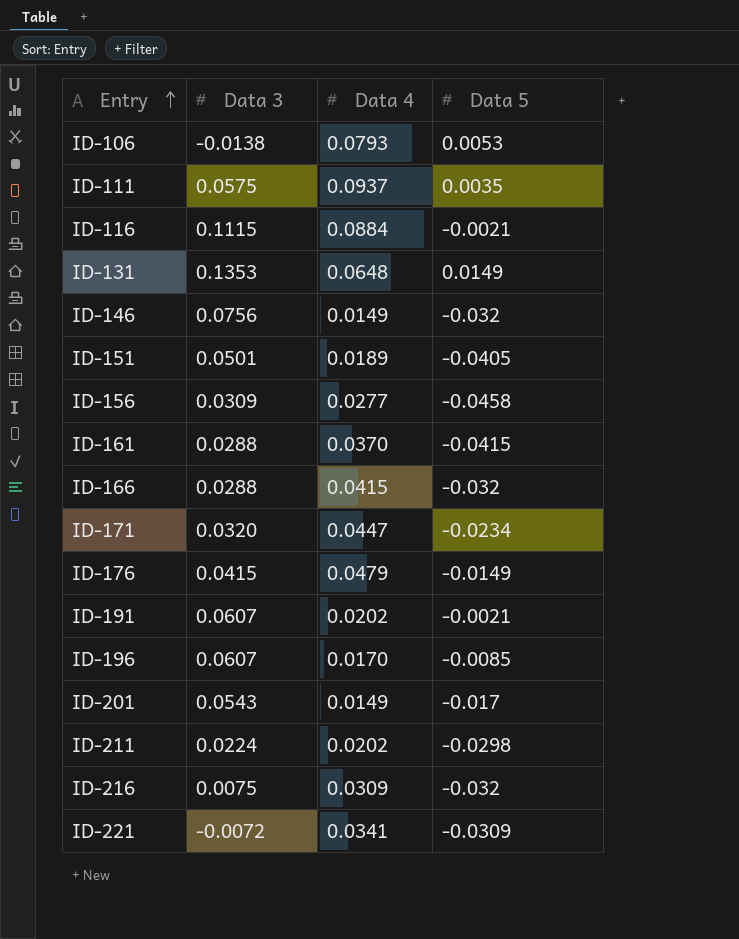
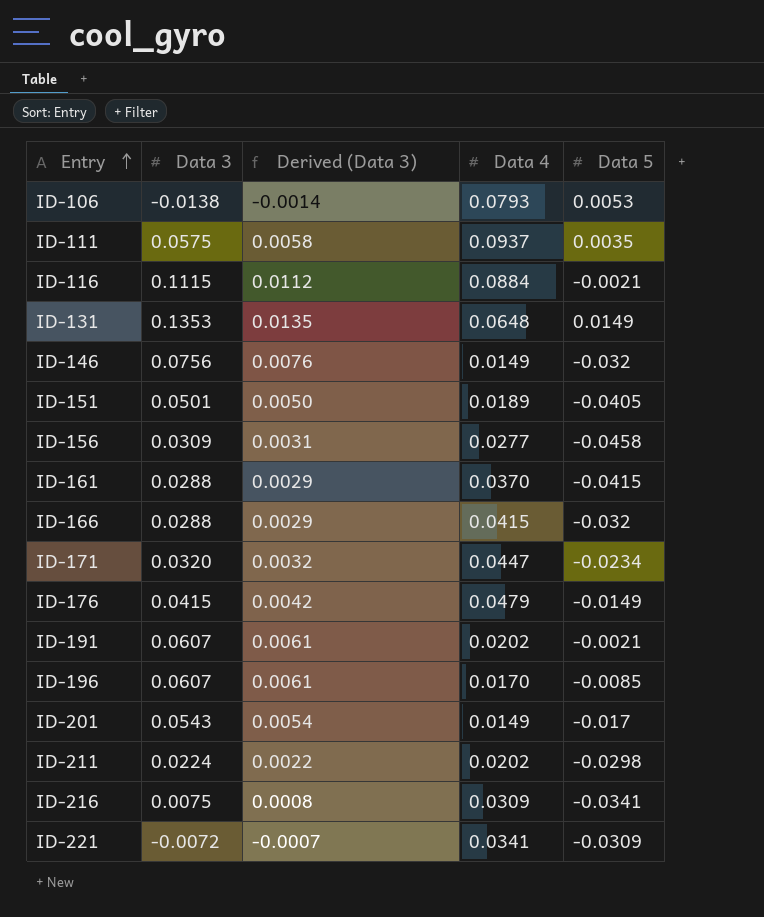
column Derived (Data 3) | formula: none -> [Data 3] * 0.1
ID-216 | Data 5: -0.032 -> -0.0341

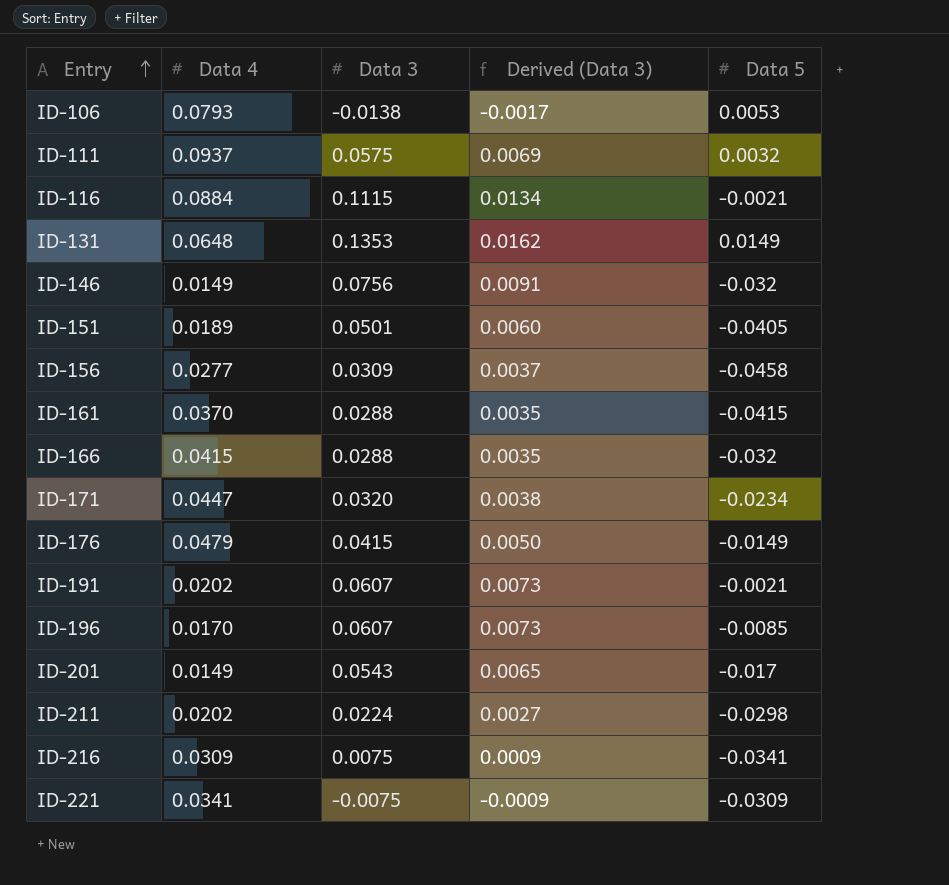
column Data 4 | position: 4 -> 2
column Derived (Data 3) | formula: [Data 3] * 0.1 -> [Data 3] * 0.12
ID-111 | Data 5: 0.0035 -> 0.0032
ID-221 | Data 3: -0.0072 -> -0.0075

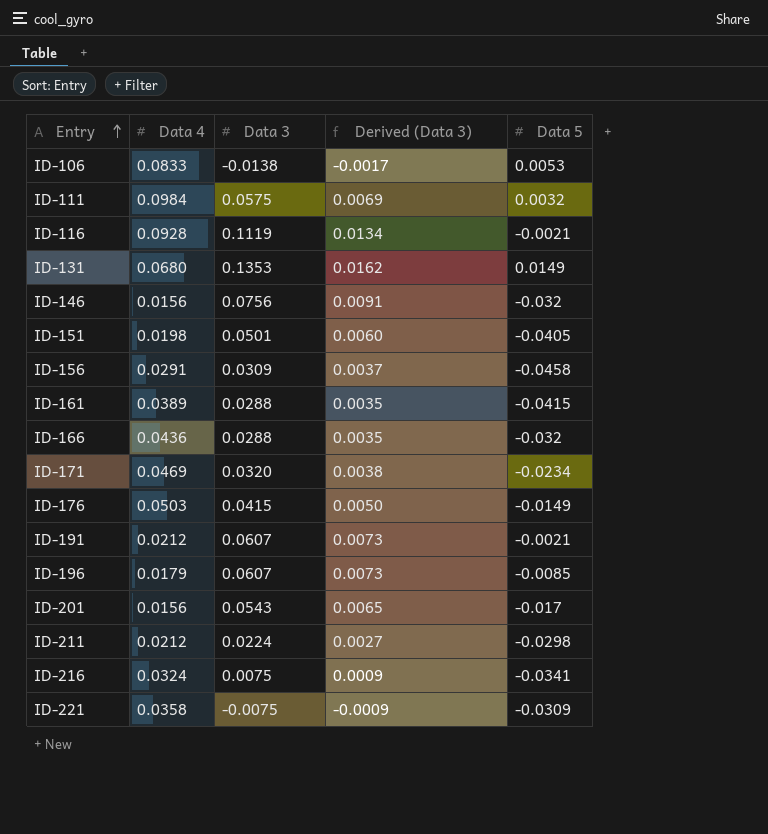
ID-106 | Data 4: 0.0793 -> 0.0833
ID-111 | Data 4: 0.0937 -> 0.0984
ID-116 | Data 4: 0.0884 -> 0.0928
ID-116 | Data 3: 0.1115 -> 0.1119
ID-131 | Data 4: 0.0648 -> 0.0680
ID-146 | Data 4: 0.0149 -> 0.0156
ID-151 | Data 4: 0.0189 -> 0.0198
ID-156 | Data 4: 0.0277 -> 0.0291
ID-161 | Data 4: 0.0370 -> 0.0389
ID-166 | Data 4: 0.0415 -> 0.0436
ID-171 | Data 4: 0.0447 -> 0.0469
ID-176 | Data 4: 0.0479 -> 0.0503
ID-191 | Data 4: 0.0202 -> 0.0212
ID-196 | Data 4: 0.0170 -> 0.0179
ID-201 | Data 4: 0.0149 -> 0.0156
ID-211 | Data 4: 0.0202 -> 0.0212
ID-216 | Data 4: 0.0309 -> 0.0324
ID-221 | Data 4: 0.0341 -> 0.0358

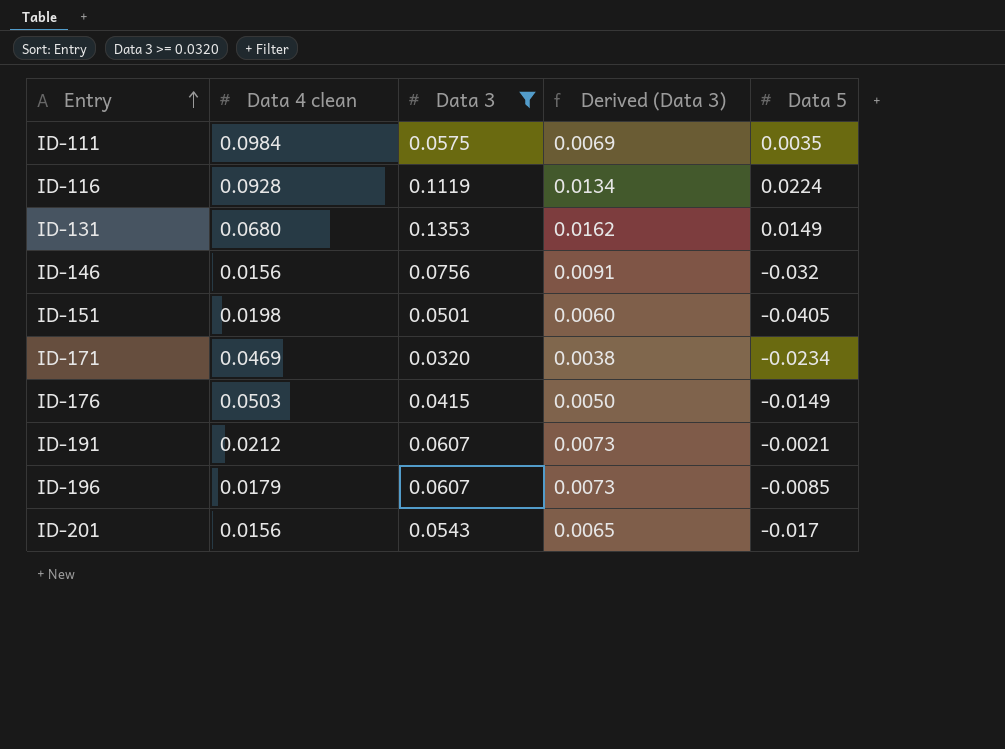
filter: none -> Data 3 >= 0.0320
column name: Data 4 -> Data 4 clean
ID-111 | Data 5: 0.0032 -> 0.0035
ID-116 | Data 5: -0.0021 -> 0.0224

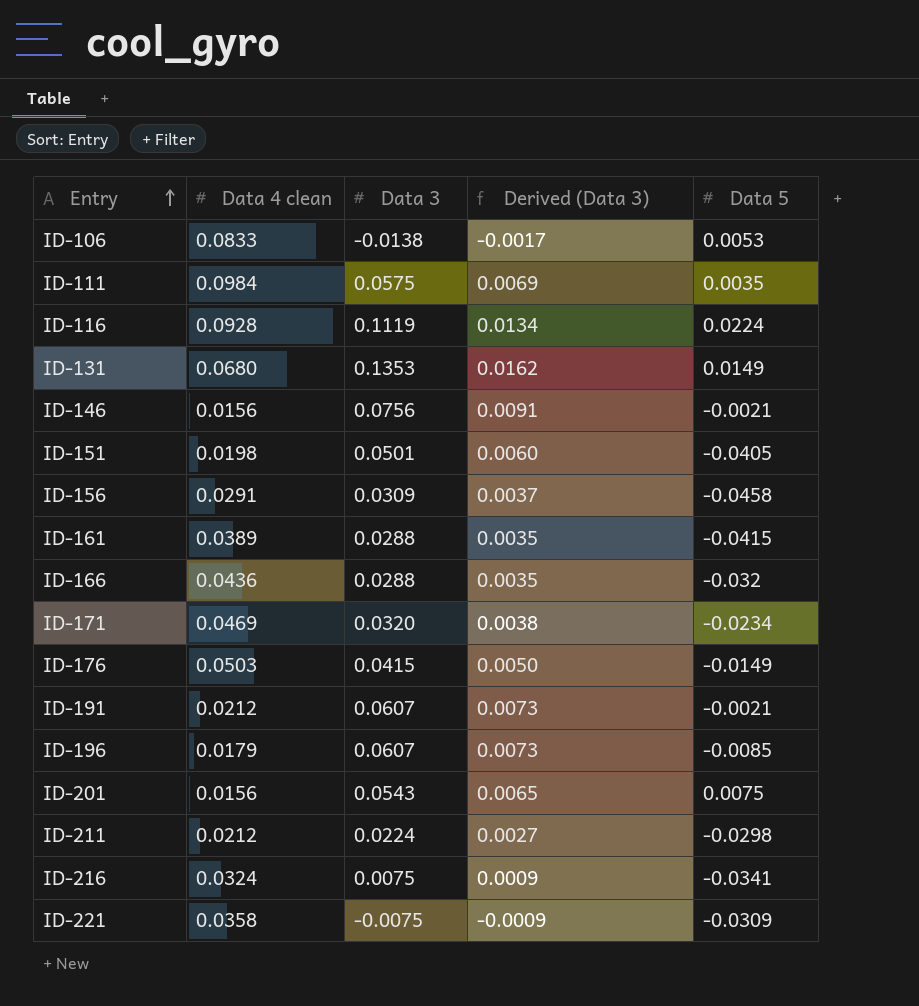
filter: Data 3 >= 0.0320 -> none
ID-146 | Data 5: -0.032 -> -0.0021
ID-201 | Data 5: -0.017 -> 0.0075

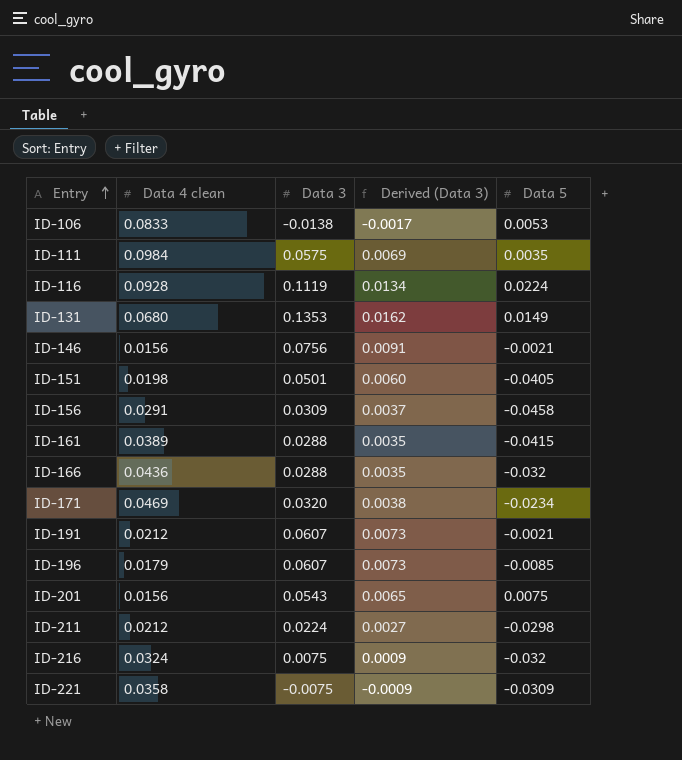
row ID-176: 0.0503 | 0.0415 | 0.0050 | -0.0149 -> none
ID-216 | Data 5: -0.0341 -> -0.032

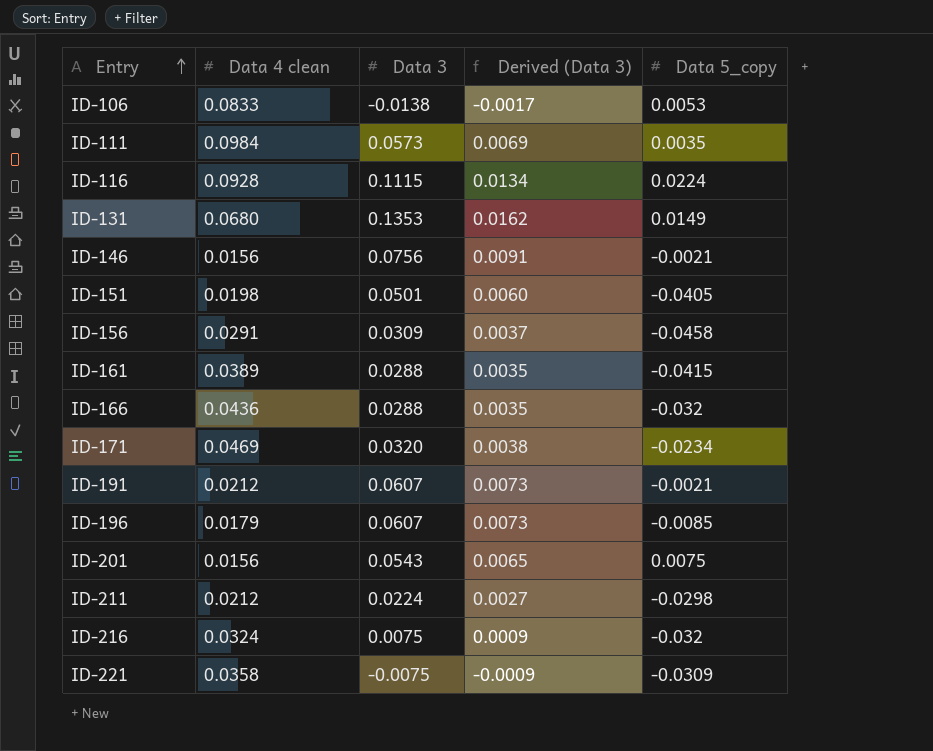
column name: Data 5 -> Data 5_copy
ID-111 | Data 3: 0.0575 -> 0.0573
ID-116 | Data 3: 0.1119 -> 0.1115

